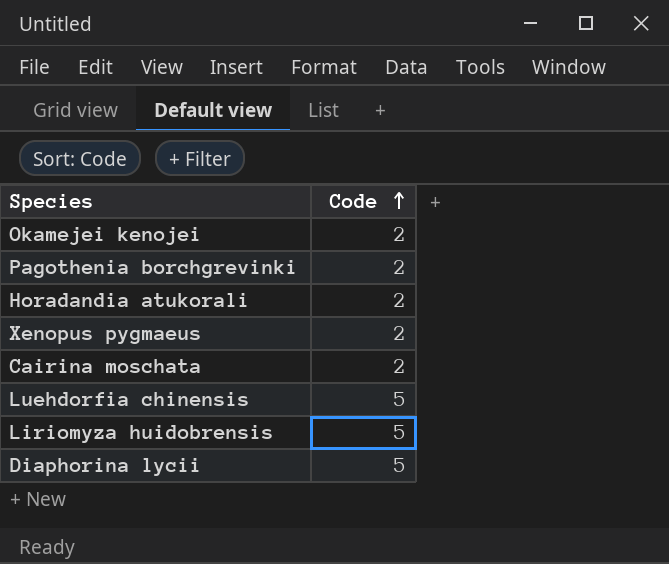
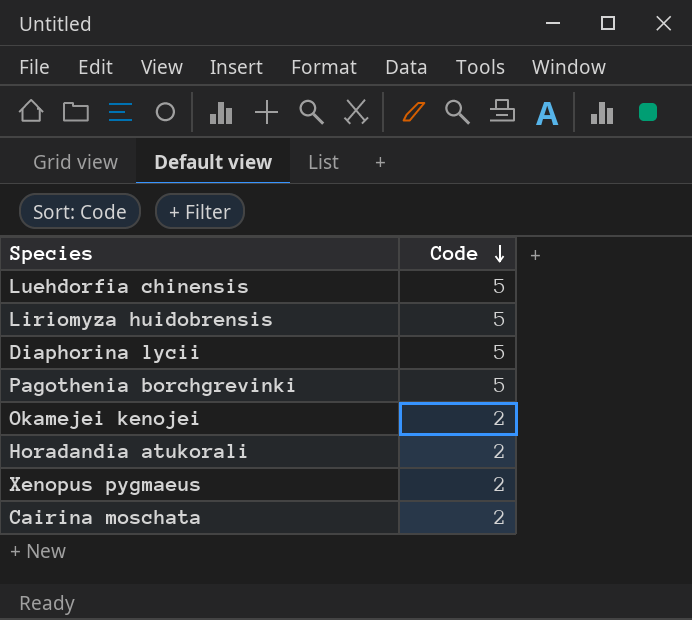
row order: Code ascending -> Code descending
Pagothenia borchgrevinki | Code: 2 -> 5

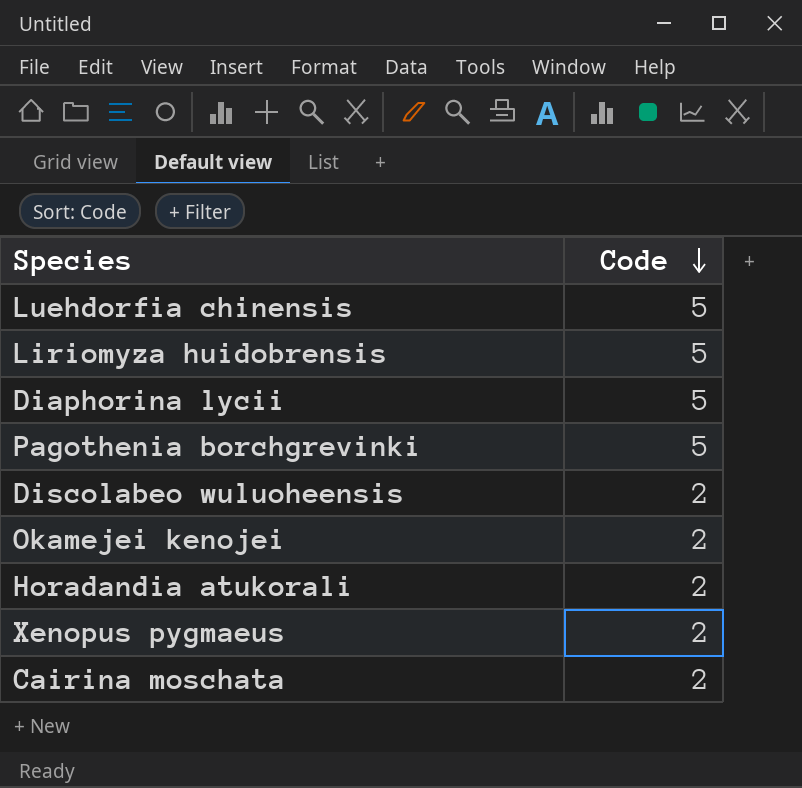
row Discolabeo wuluoheensis: none -> 2

